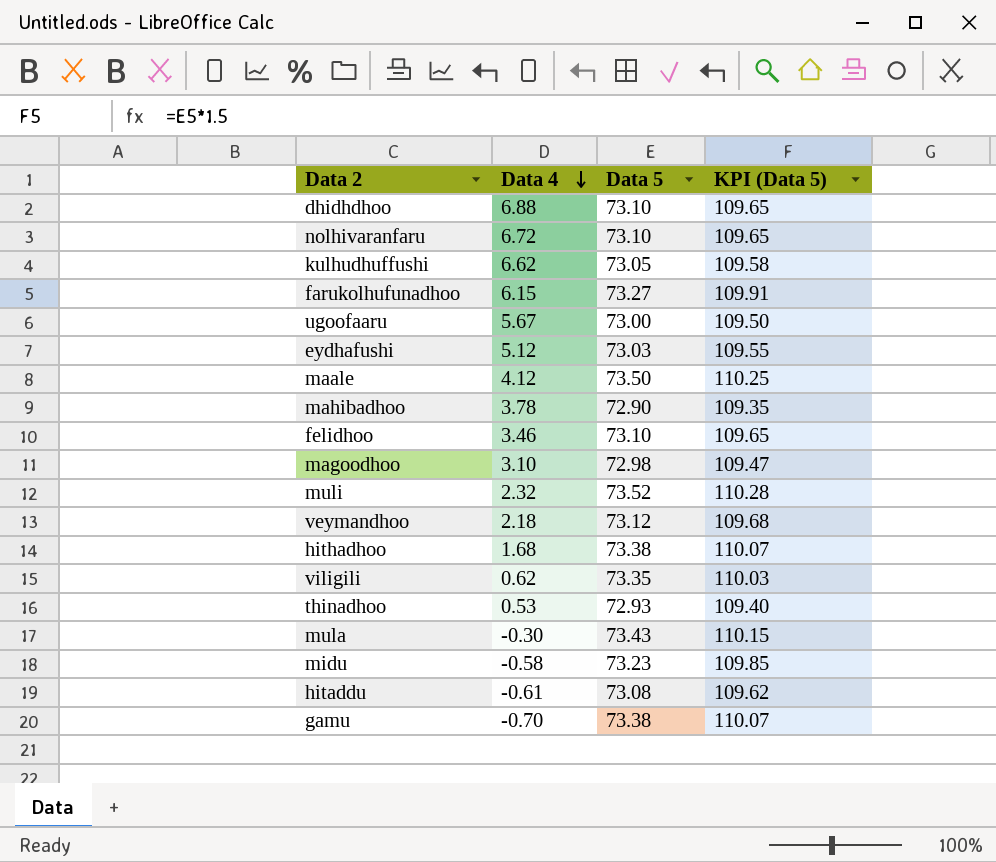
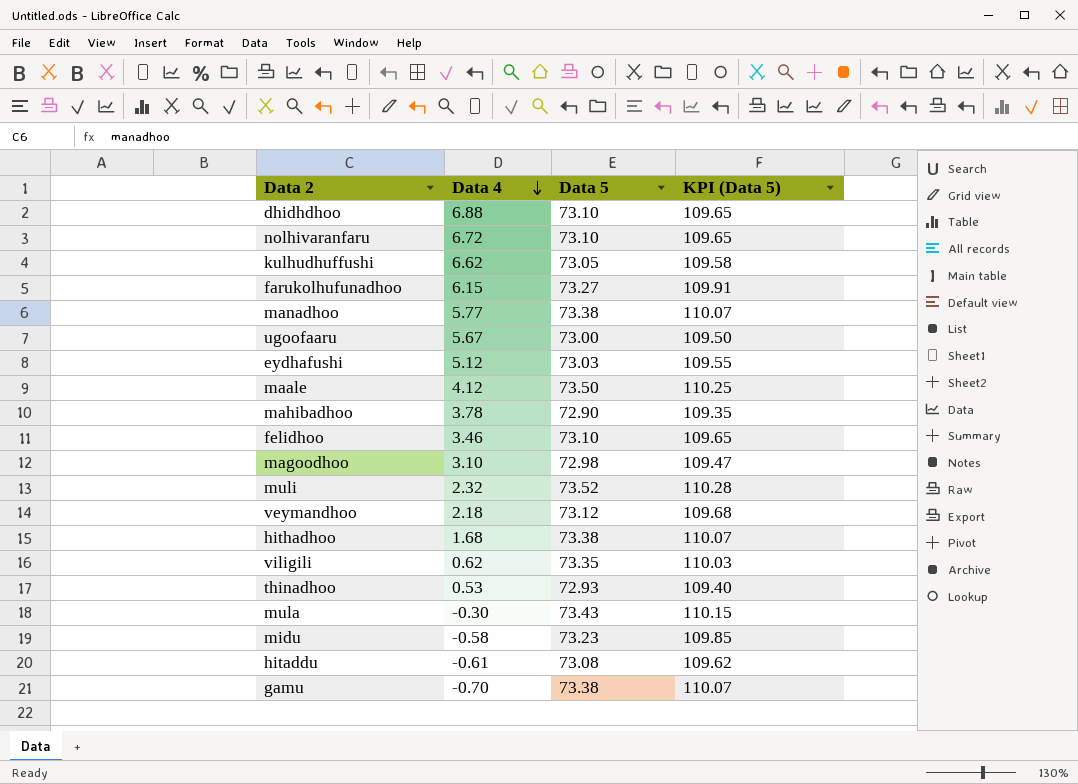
row manadhoo: none -> 5.77 | 73.38 | 110.07

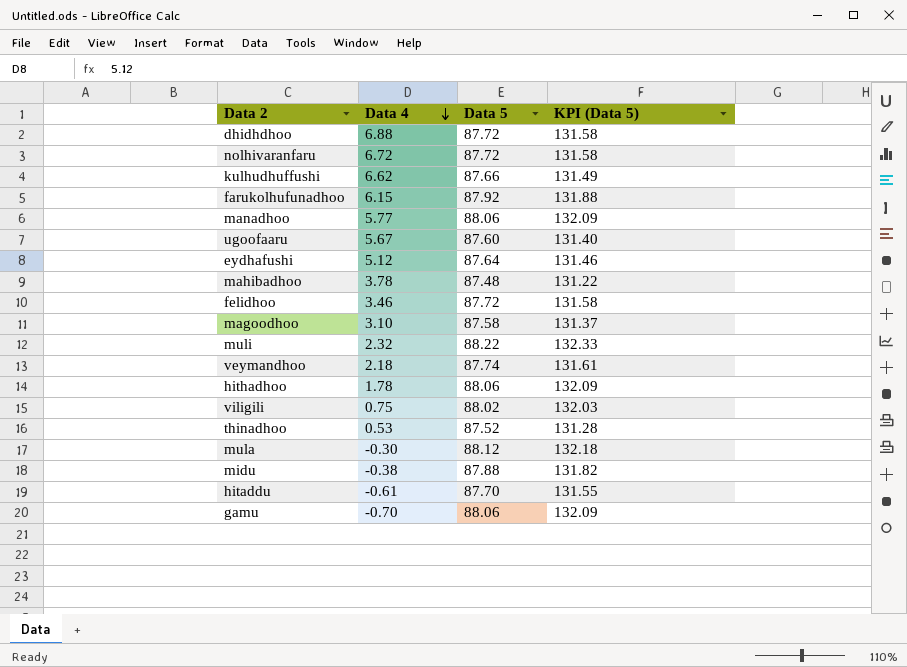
row maale: 4.12 | 73.50 | 110.25 -> none
dhidhdhoo | Data 5: 73.10 -> 87.72
dhidhdhoo | KPI (Data 5): 109.65 -> 131.58
nolhivaranfaru | Data 5: 73.10 -> 87.72
nolhivaranfaru | KPI (Data 5): 109.65 -> 131.58
kulhudhuffushi | Data 5: 73.05 -> 87.66
kulhudhuffushi | KPI (Data 5): 109.58 -> 131.49
farukolhufunadhoo | Data 5: 73.27 -> 87.92
farukolhufunadhoo | KPI (Data 5): 109.91 -> 131.88
manadhoo | Data 5: 73.38 -> 88.06
manadhoo | KPI (Data 5): 110.07 -> 132.09
ugoofaaru | Data 5: 73.00 -> 87.60
ugoofaaru | KPI (Data 5): 109.50 -> 131.40
eydhafushi | Data 5: 73.03 -> 87.64
eydhafushi | KPI (Data 5): 109.55 -> 131.46
mahibadhoo | Data 5: 72.90 -> 87.48
mahibadhoo | KPI (Data 5): 109.35 -> 131.22
felidhoo | Data 5: 73.10 -> 87.72
felidhoo | KPI (Data 5): 109.65 -> 131.58
magoodhoo | Data 5: 72.98 -> 87.58
magoodhoo | KPI (Data 5): 109.47 -> 131.37
muli | Data 5: 73.52 -> 88.22
muli | KPI (Data 5): 110.28 -> 132.33
veymandhoo | Data 5: 73.12 -> 87.74
veymandhoo | KPI (Data 5): 109.68 -> 131.61
hithadhoo | Data 4: 1.68 -> 1.78
hithadhoo | Data 5: 73.38 -> 88.06
hithadhoo | KPI (Data 5): 110.07 -> 132.09
viligili | Data 4: 0.62 -> 0.75
viligili | Data 5: 73.35 -> 88.02
viligili | KPI (Data 5): 110.03 -> 132.03
thinadhoo | Data 5: 72.93 -> 87.52
thinadhoo | KPI (Data 5): 109.40 -> 131.28
mula | Data 5: 73.43 -> 88.12
mula | KPI (Data 5): 110.15 -> 132.18
midu | Data 4: -0.58 -> -0.38
midu | Data 5: 73.23 -> 87.88
midu | KPI (Data 5): 109.85 -> 131.82
hitaddu | Data 5: 73.08 -> 87.70
hitaddu | KPI (Data 5): 109.62 -> 131.55
gamu | Data 5: 73.38 -> 88.06
gamu | KPI (Data 5): 110.07 -> 132.09

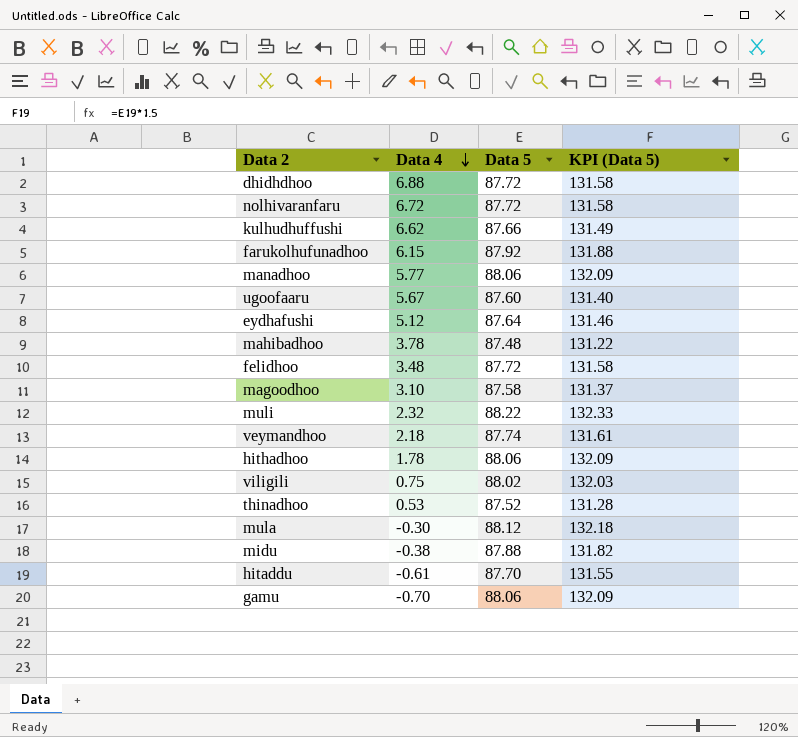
felidhoo | Data 4: 3.46 -> 3.48

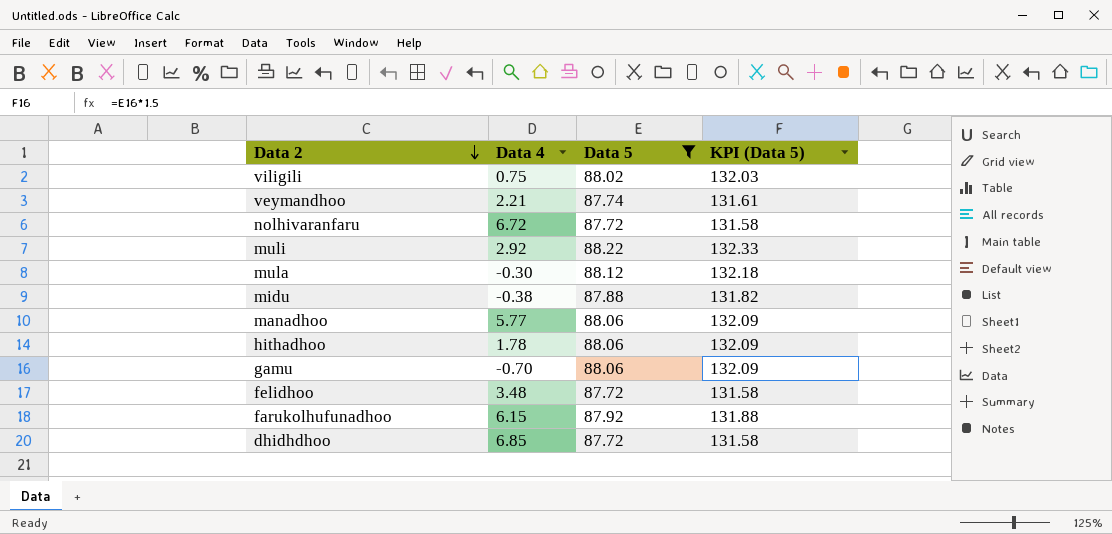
filter: none -> Data 5 >= 87.72
row order: Data 4 descending -> Data 2 descending
veymandhoo | Data 4: 2.18 -> 2.21
muli | Data 4: 2.32 -> 2.92
dhidhdhoo | Data 4: 6.88 -> 6.85

